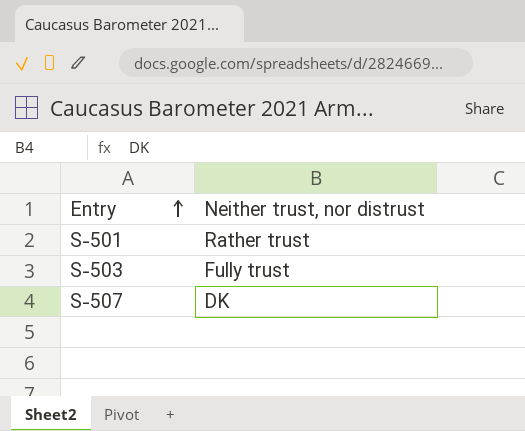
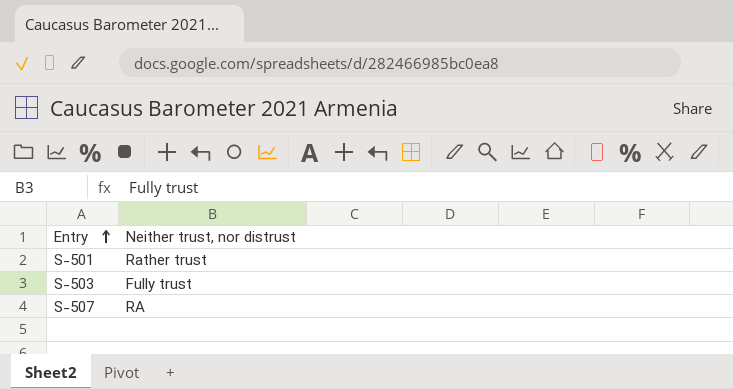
S-507 | Neither trust, nor distrust: DK -> RA

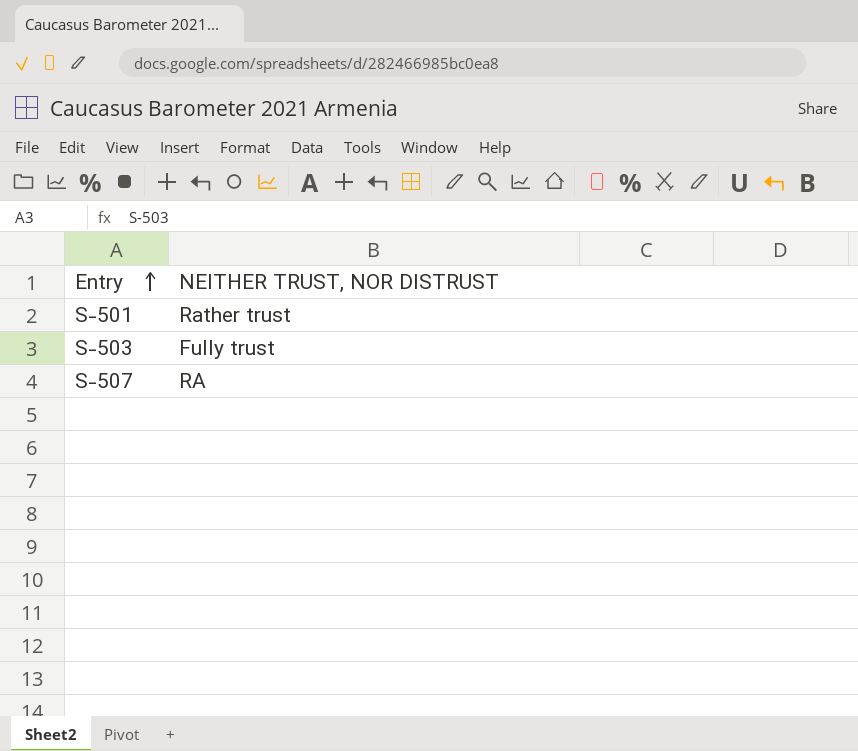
column name: Neither trust, nor distrust -> NEITHER TRUST, NOR DISTRUST

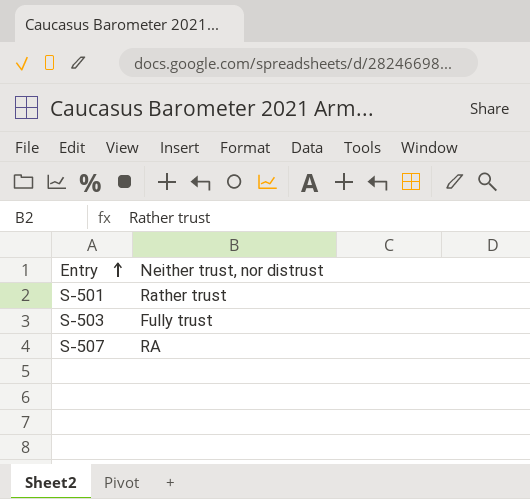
column name: NEITHER TRUST, NOR DISTRUST -> Neither trust, nor distrust

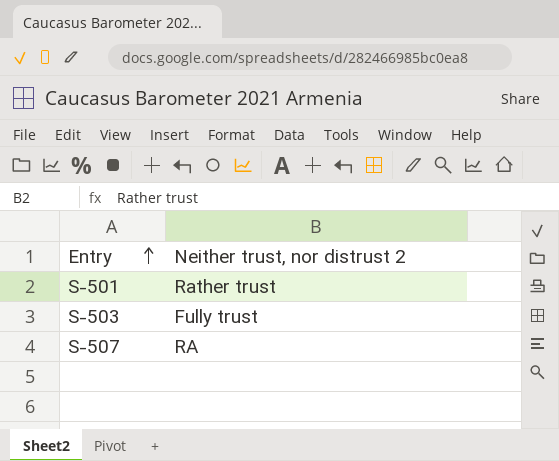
column name: Neither trust, nor distrust -> Neither trust, nor distrust 2

